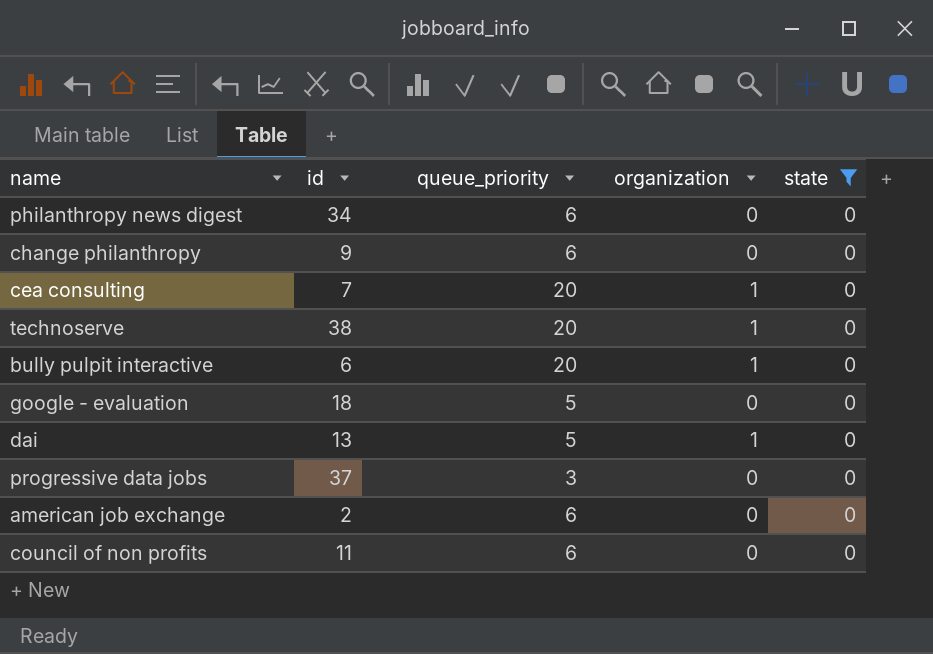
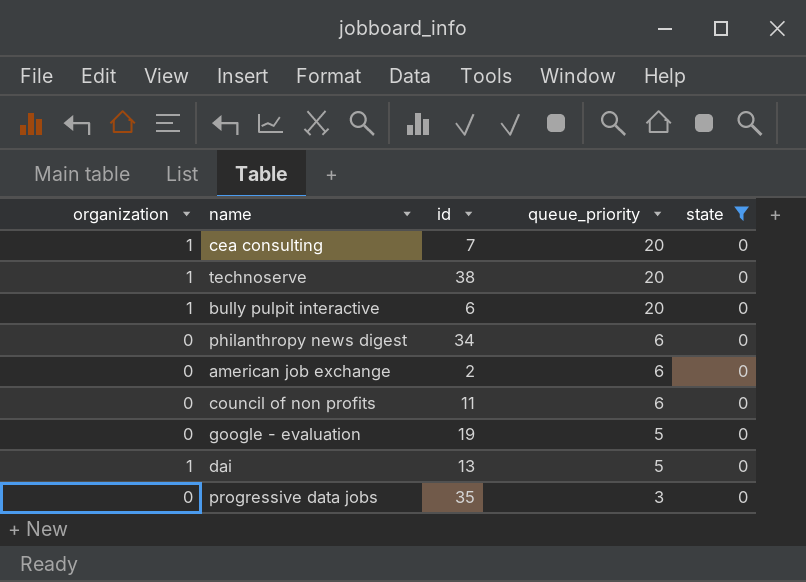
row order: none -> queue_priority descending
column organization | position: 4 -> 1
row change philanthropy: 9 | 6 | 0 | 0 -> none
google - evaluation | id: 18 -> 19
progressive data jobs | id: 37 -> 35

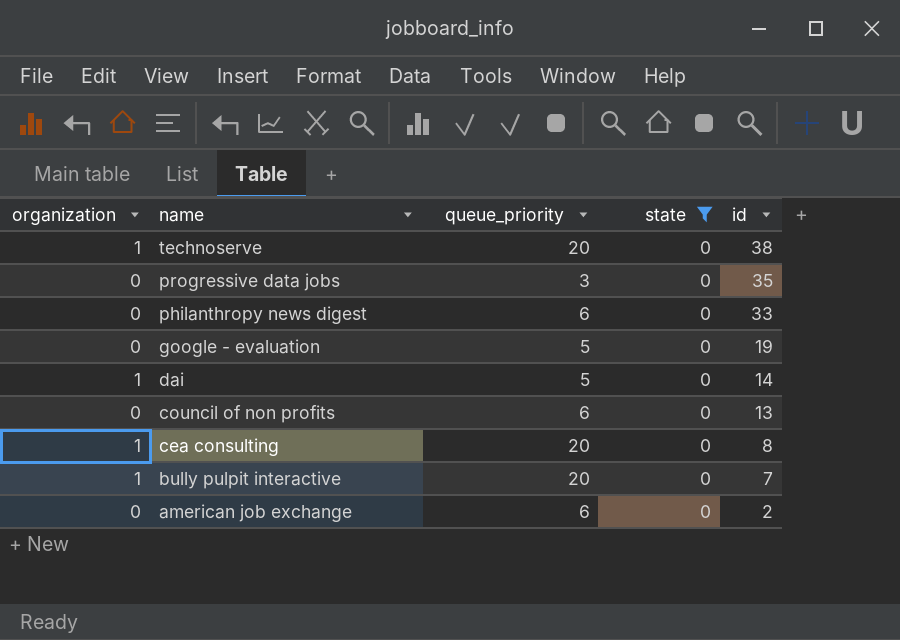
row order: queue_priority descending -> name descending
column id | position: 3 -> 5
philanthropy news digest | id: 34 -> 33
dai | id: 13 -> 14
council of non profits | id: 11 -> 13
cea consulting | id: 7 -> 8
bully pulpit interactive | id: 6 -> 7

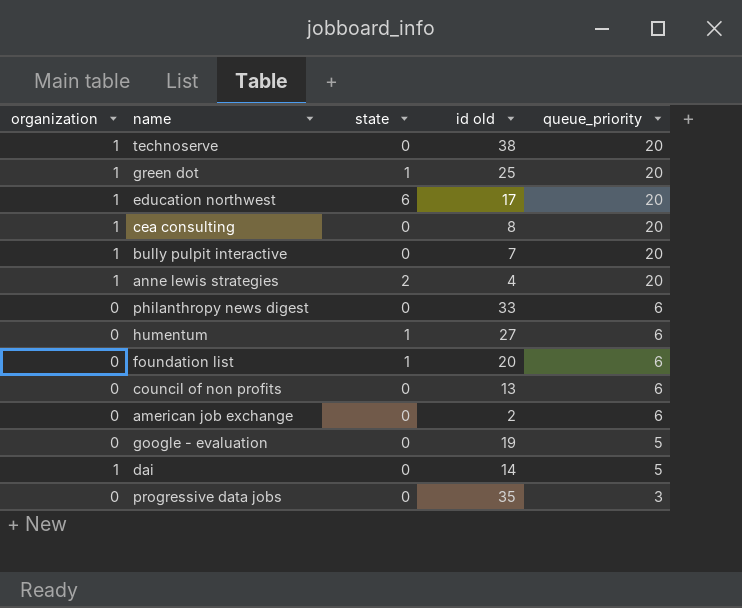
filter: state = 0 -> none
row order: name descending -> queue_priority descending
column name: id -> id old
column queue_priority | position: 3 -> 5

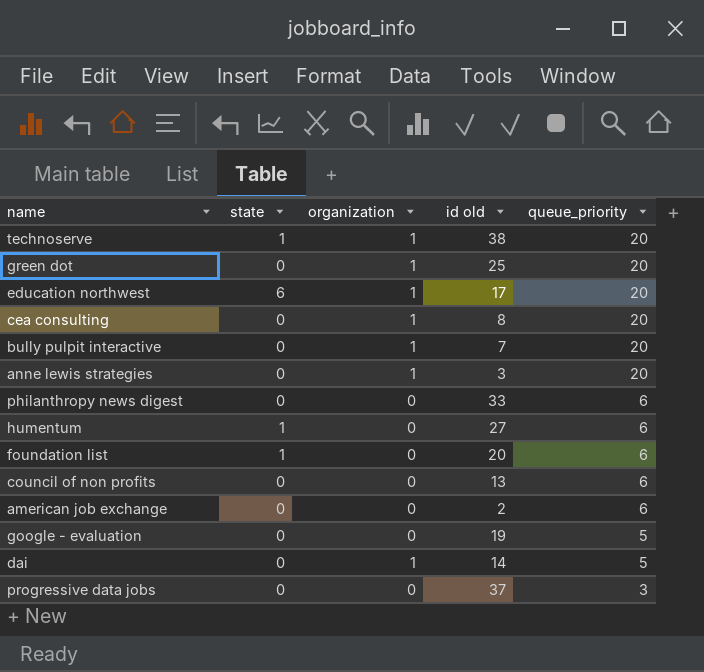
column organization | position: 1 -> 3
technoserve | state: 0 -> 1
green dot | state: 1 -> 0
anne lewis strategies | state: 2 -> 0
anne lewis strategies | id old: 4 -> 3
progressive data jobs | id old: 35 -> 37

